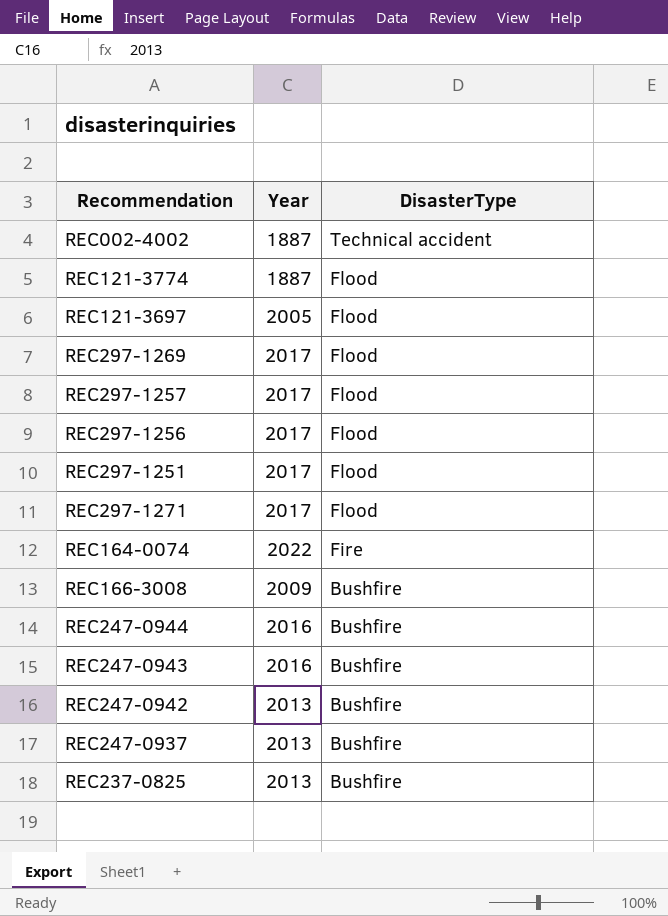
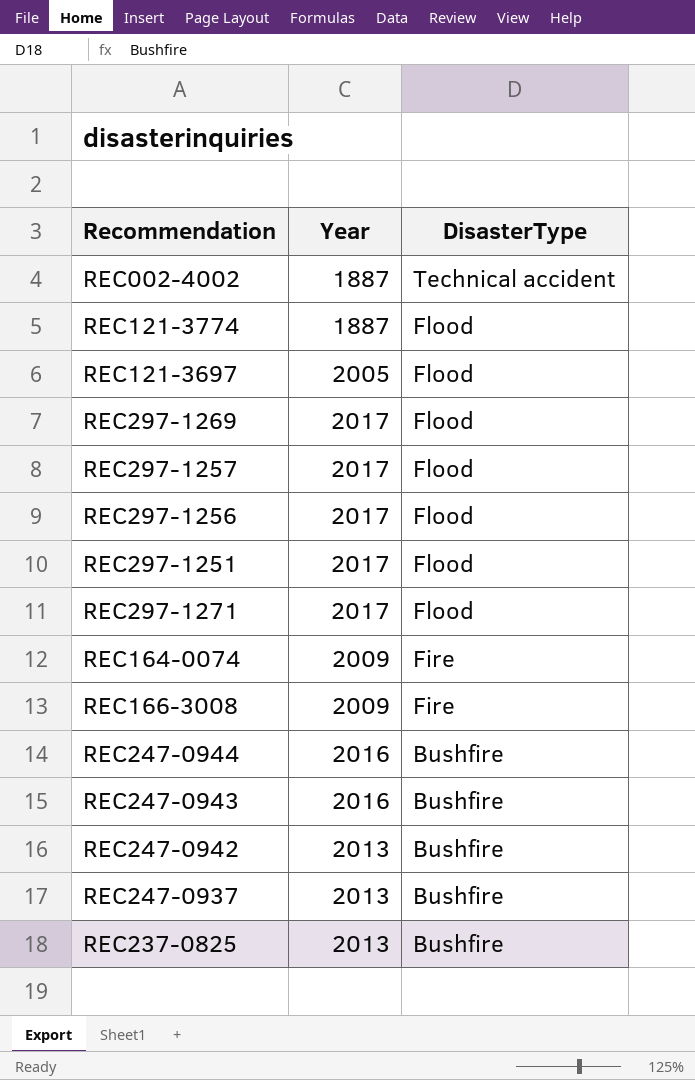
REC164-0074 | Year: 2022 -> 2009
REC166-3008 | DisasterType: Bushfire -> Fire

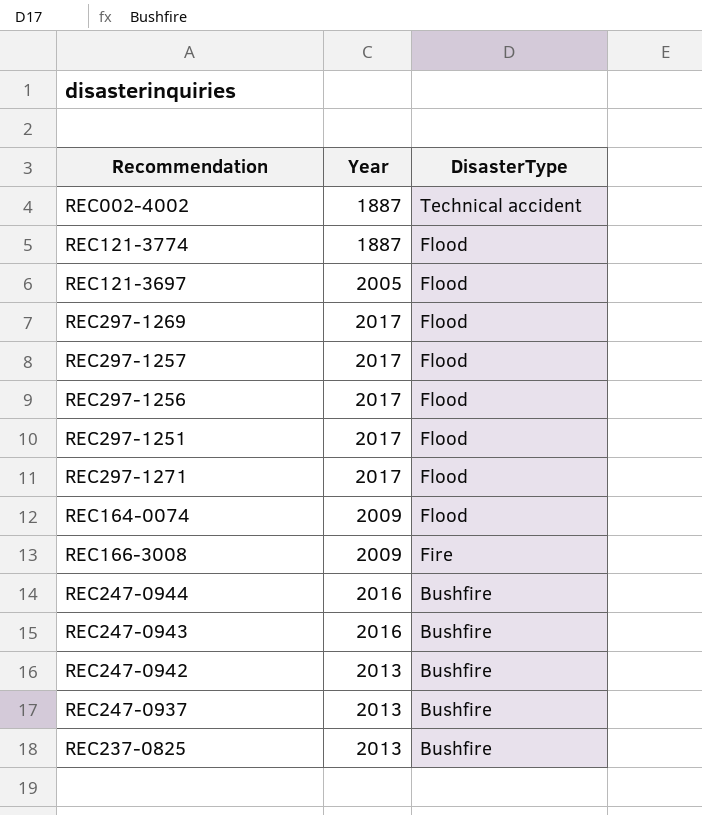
REC164-0074 | DisasterType: Fire -> Flood

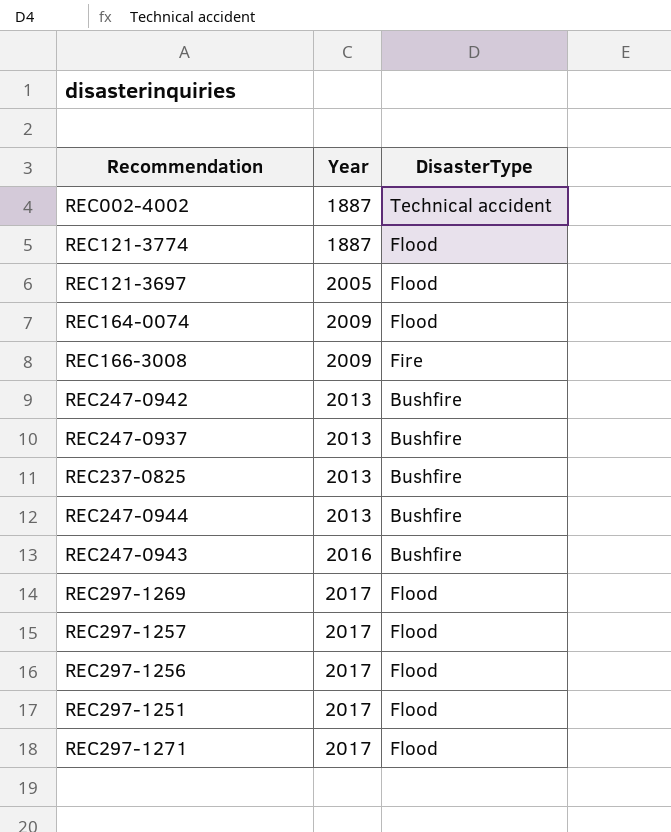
row order: DisasterType descending -> Year ascending
REC247-0944 | Year: 2016 -> 2013

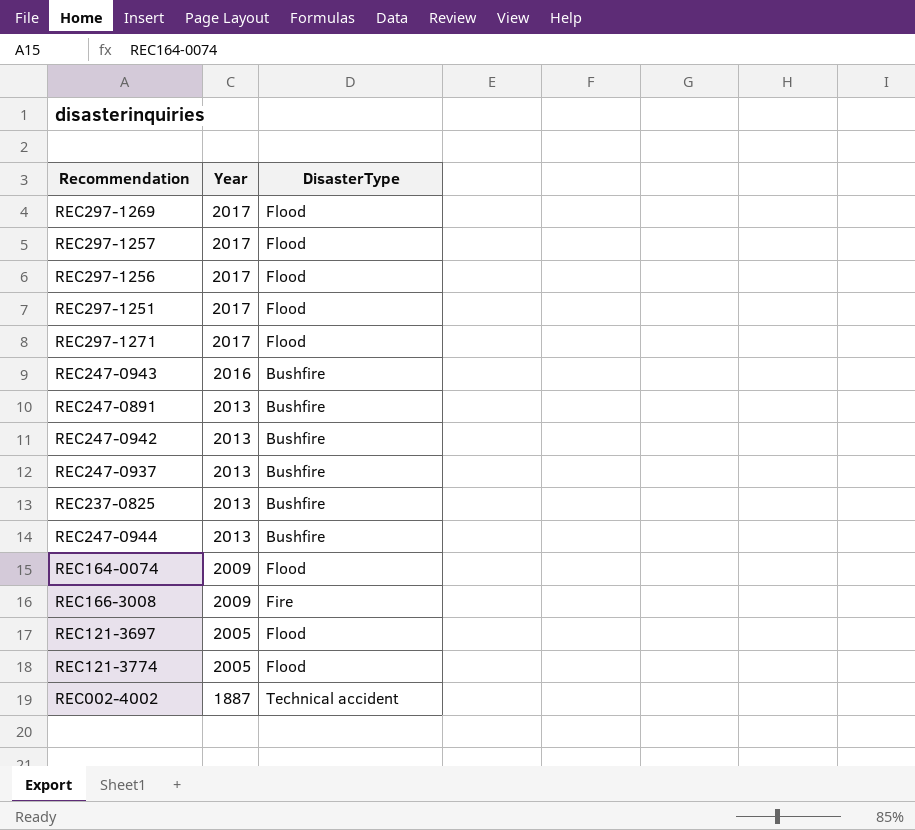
row order: Year ascending -> Year descending
row REC247-0891: none -> 2013 | Bushfire
REC121-3774 | Year: 1887 -> 2005

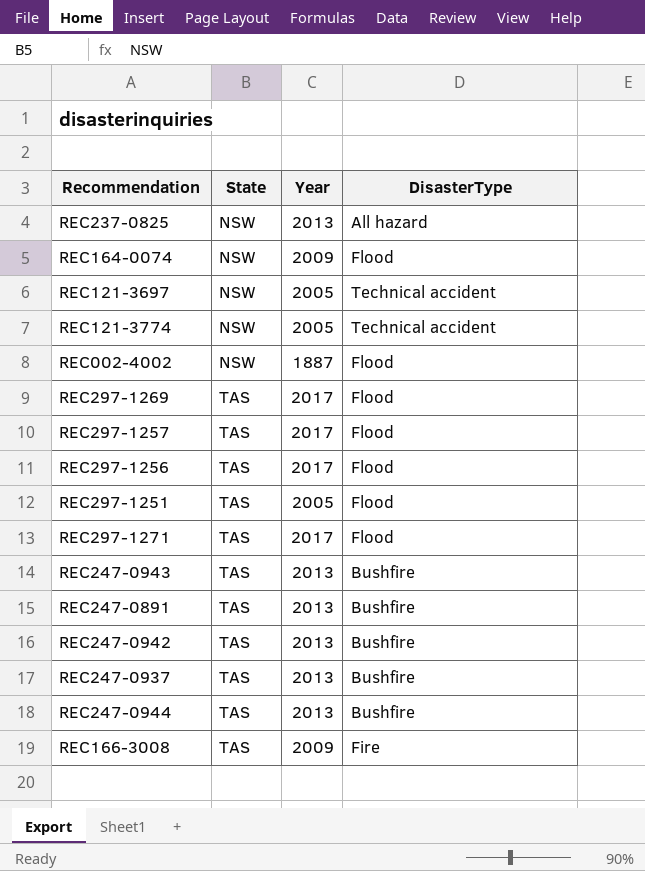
row order: Year descending -> State ascending
column State | position: none -> 2
REC237-0825 | DisasterType: Bushfire -> All hazard
REC121-3697 | DisasterType: Flood -> Technical accident
REC121-3774 | DisasterType: Flood -> Technical accident
REC002-4002 | DisasterType: Technical accident -> Flood
REC297-1251 | Year: 2017 -> 2005
REC247-0943 | Year: 2016 -> 2013

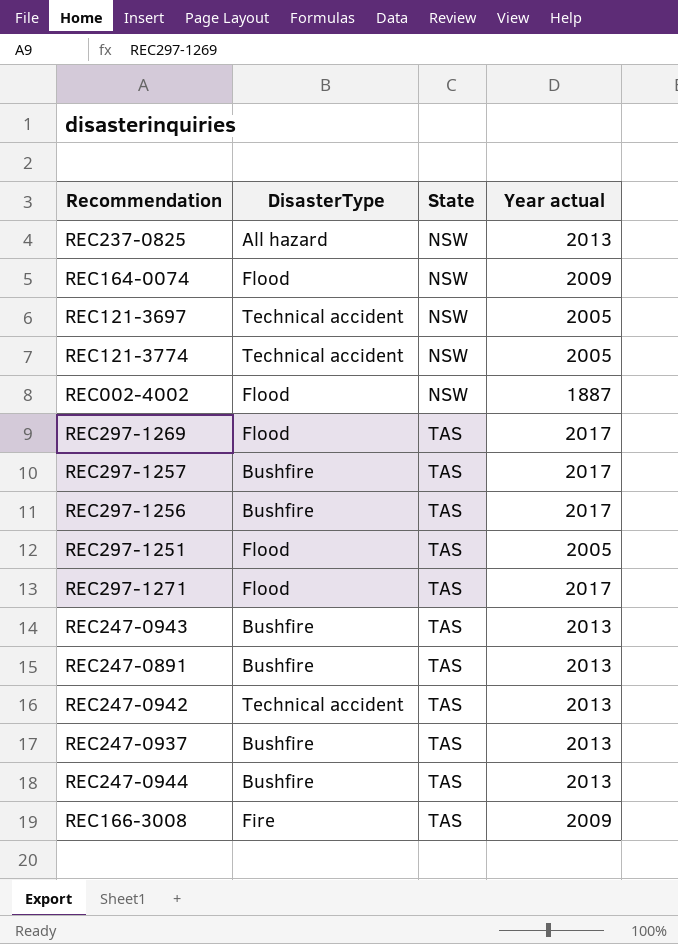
column DisasterType | position: 4 -> 2
column name: Year -> Year actual
REC297-1257 | DisasterType: Flood -> Bushfire
REC297-1256 | DisasterType: Flood -> Bushfire
REC247-0942 | DisasterType: Bushfire -> Technical accident

